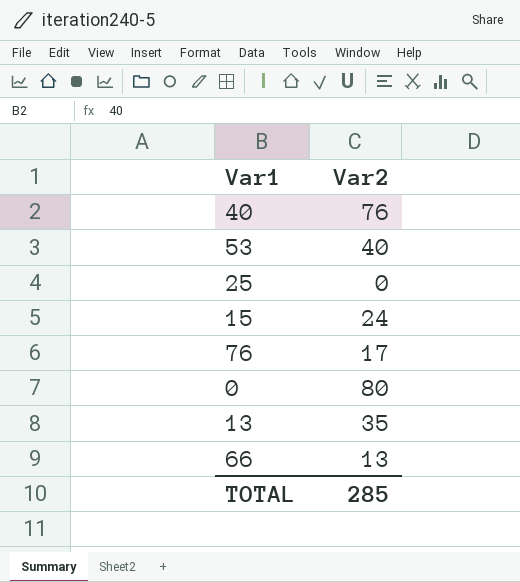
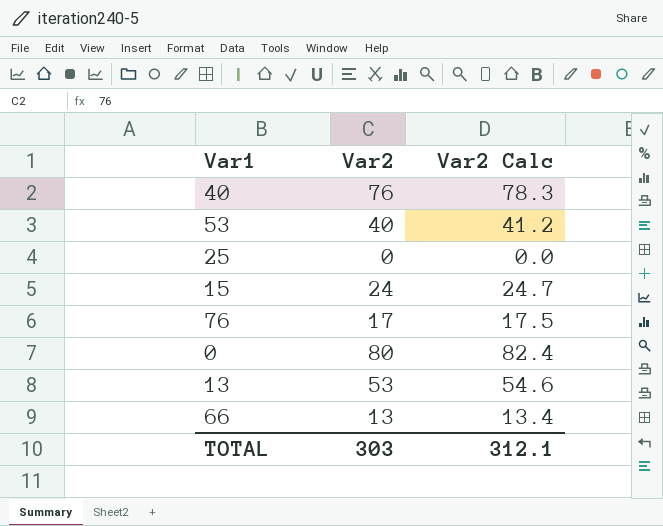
column Var2 Calc | formula: none -> [Var2] * 1.03
13 | Var2: 35 -> 53
TOTAL | Var2: 285 -> 303

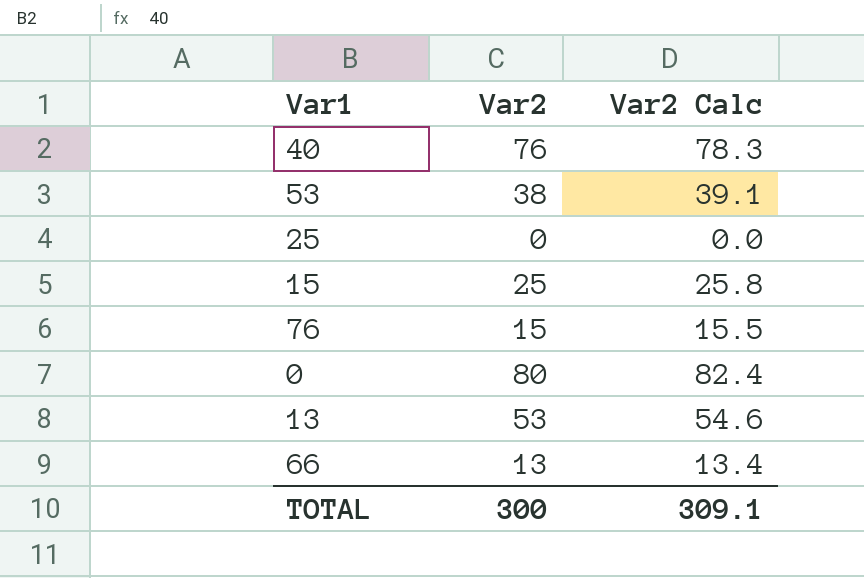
53 | Var2: 40 -> 38
53 | Var2 Calc: 41.2 -> 39.1
15 | Var2: 24 -> 25
15 | Var2 Calc: 24.7 -> 25.8
76 | Var2: 17 -> 15
76 | Var2 Calc: 17.5 -> 15.5
TOTAL | Var2: 303 -> 300
TOTAL | Var2 Calc: 312.1 -> 309.1

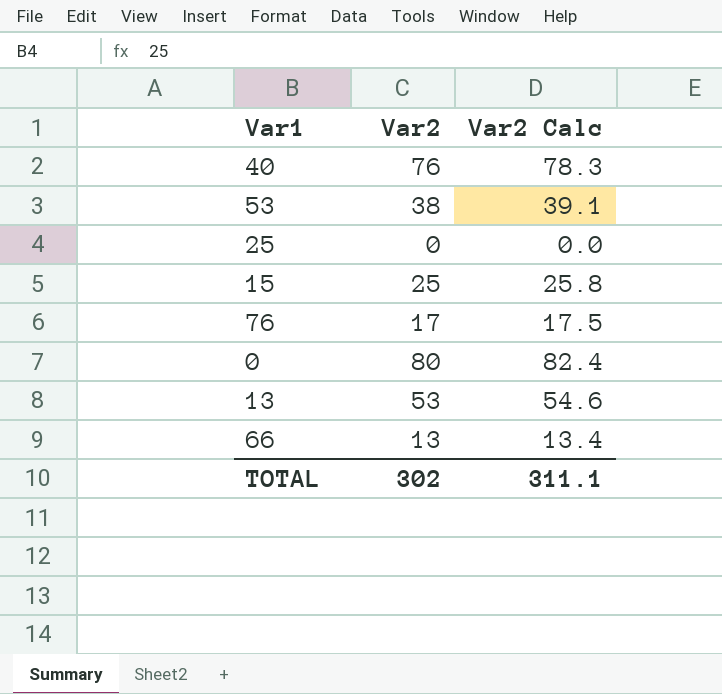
76 | Var2: 15 -> 17
76 | Var2 Calc: 15.5 -> 17.5
TOTAL | Var2: 300 -> 302
TOTAL | Var2 Calc: 309.1 -> 311.1

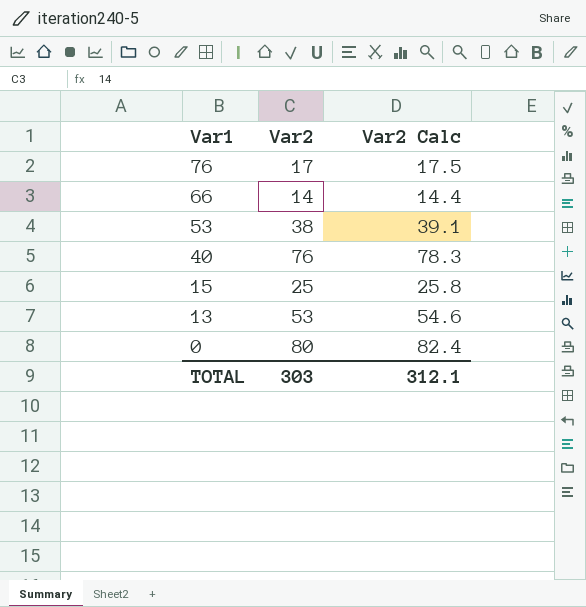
row order: none -> Var1 descending
row 25: 0 | 0.0 -> none
66 | Var2: 13 -> 14
66 | Var2 Calc: 13.4 -> 14.4
TOTAL | Var2: 302 -> 303
TOTAL | Var2 Calc: 311.1 -> 312.1

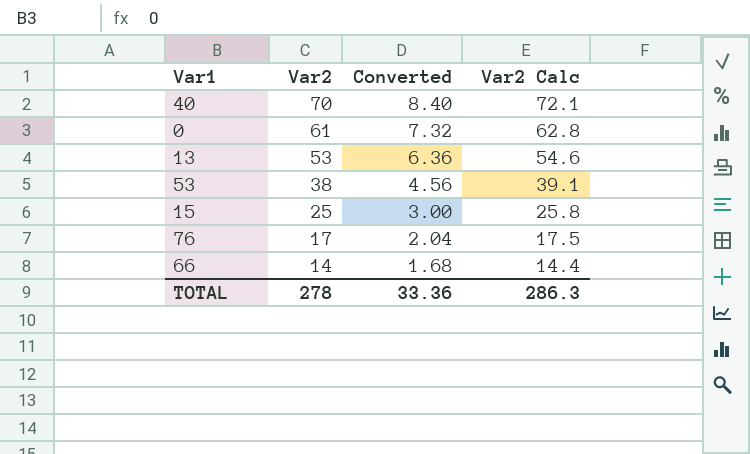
row order: Var1 descending -> Var2 descending
column Converted | formula: none -> [Var2] * 0.12
40 | Var2: 76 -> 70
40 | Var2 Calc: 78.3 -> 72.1
0 | Var2: 80 -> 61
0 | Var2 Calc: 82.4 -> 62.8
TOTAL | Var2: 303 -> 278
TOTAL | Var2 Calc: 312.1 -> 286.3

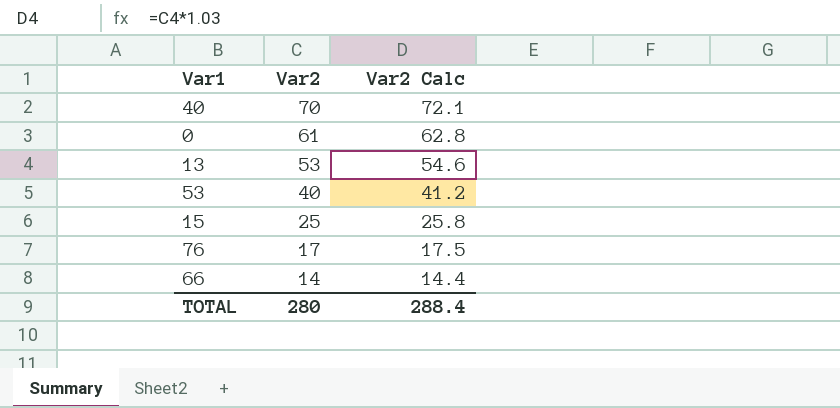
column Converted | formula: [Var2] * 0.12 -> none
53 | Var2: 38 -> 40
53 | Var2 Calc: 39.1 -> 41.2
TOTAL | Var2: 278 -> 280
TOTAL | Var2 Calc: 286.3 -> 288.4

